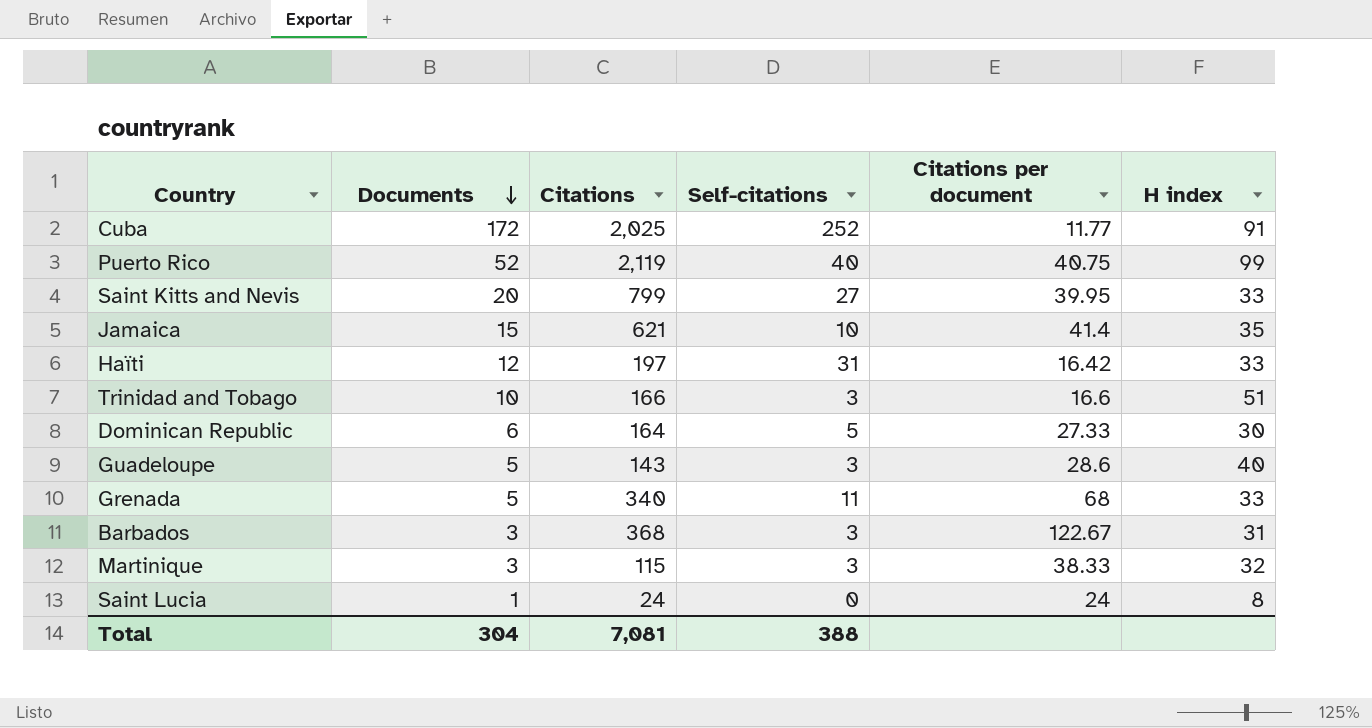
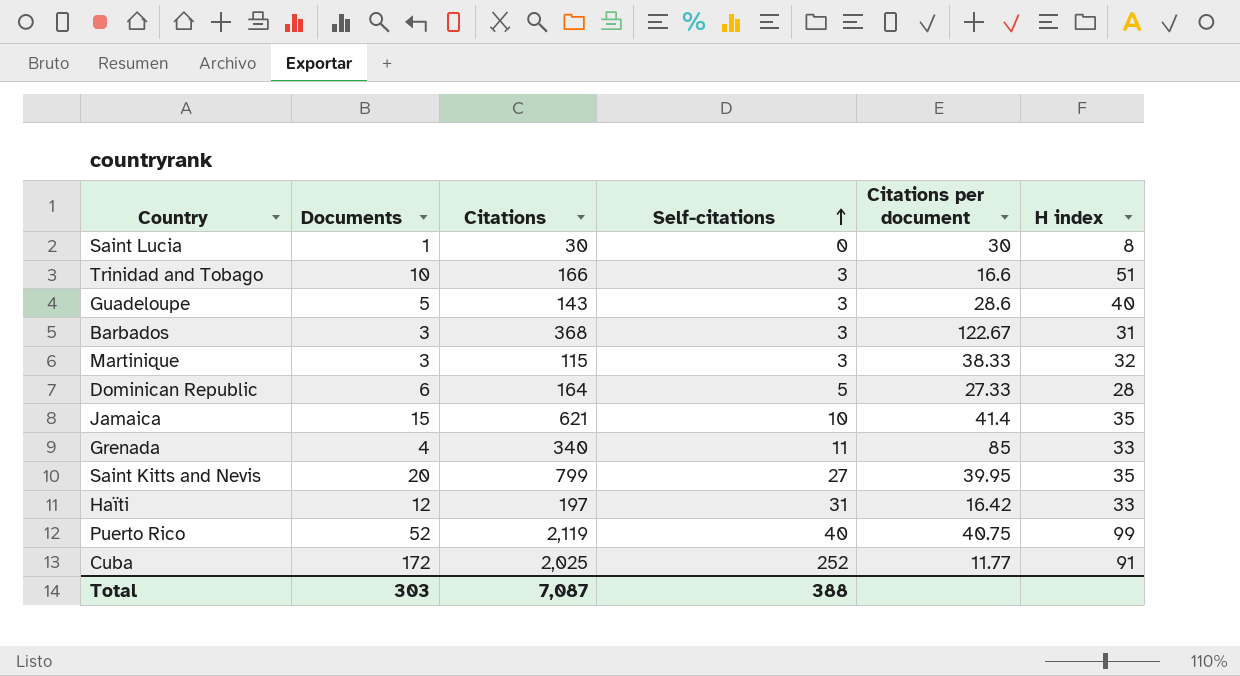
row order: Documents descending -> Self-citations ascending
Saint Lucia | Citations: 24 -> 30
Saint Lucia | Citations per document: 24 -> 30
Dominican Republic | H index: 30 -> 28
Grenada | Documents: 5 -> 4
Grenada | Citations per document: 68 -> 85
Saint Kitts and Nevis | H index: 33 -> 35
Total | Documents: 304 -> 303
Total | Citations: 7,081 -> 7,087

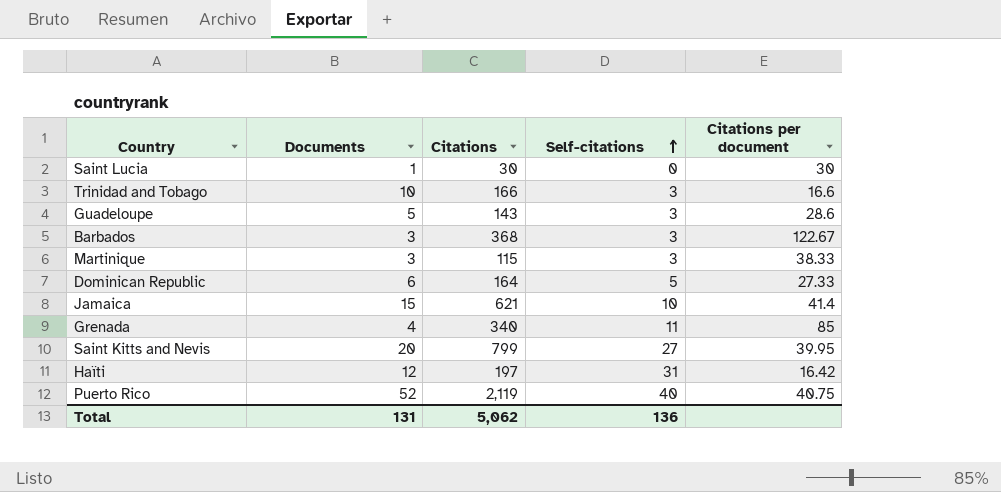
column H index | position: 6 -> none
row Cuba: 172 | 2,025 | 252 | 11.77 | 91 -> none
Total | Documents: 303 -> 131
Total | Citations: 7,087 -> 5,062
Total | Self-citations: 388 -> 136

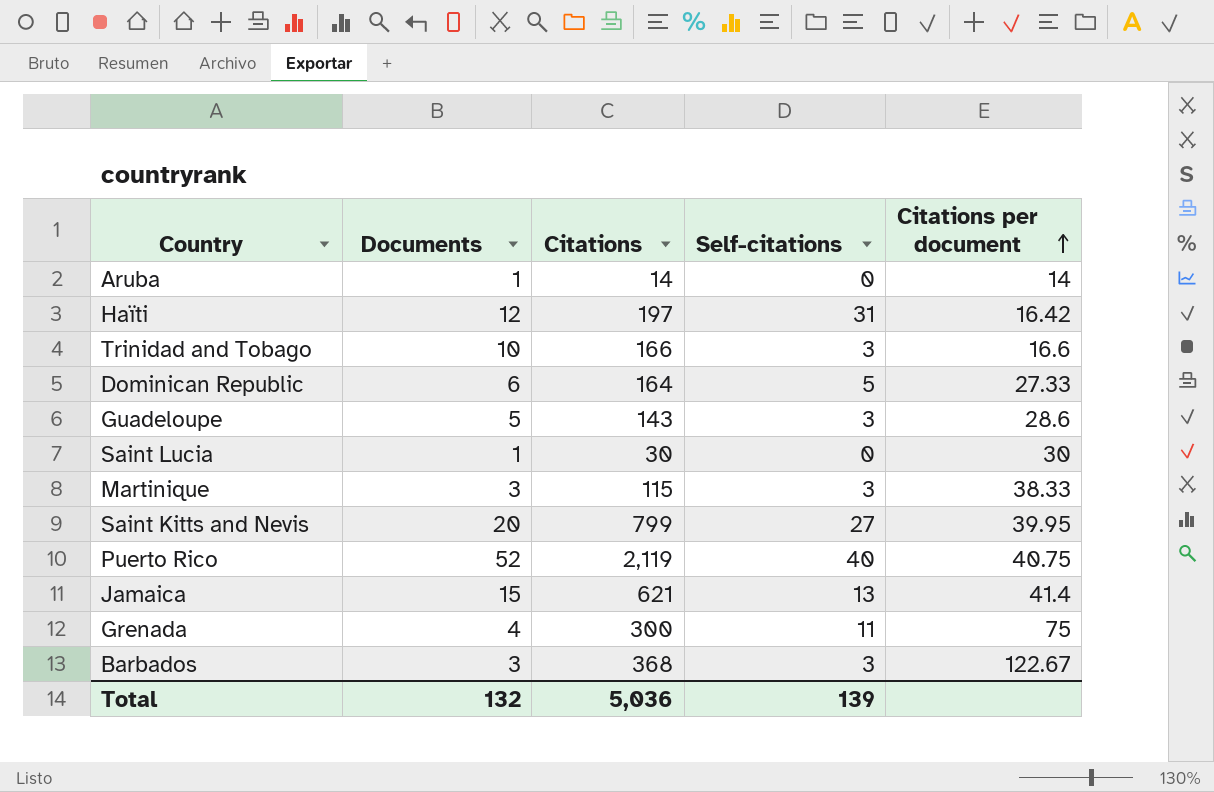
row order: Self-citations ascending -> Citations per document ascending
row Aruba: none -> 1 | 14 | 0 | 14
Jamaica | Self-citations: 10 -> 13
Grenada | Citations: 340 -> 300
Grenada | Citations per document: 85 -> 75
Total | Documents: 131 -> 132
Total | Citations: 5,062 -> 5,036
Total | Self-citations: 136 -> 139

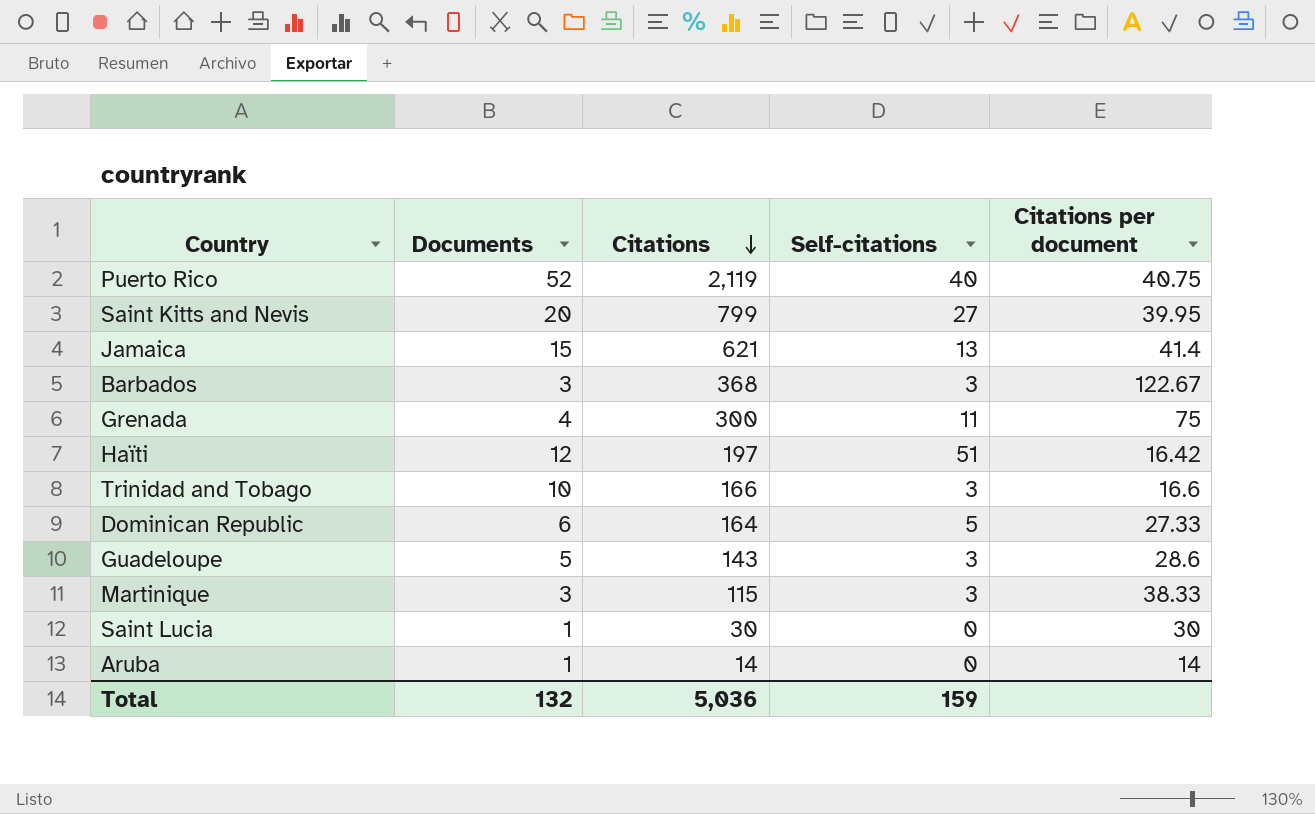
row order: Citations per document ascending -> Citations descending
Haïti | Self-citations: 31 -> 51
Total | Self-citations: 139 -> 159

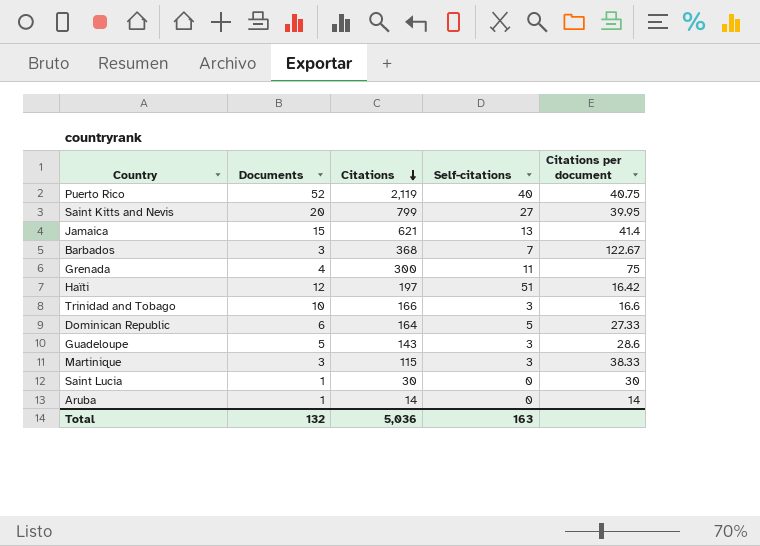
Barbados | Self-citations: 3 -> 7
Total | Self-citations: 159 -> 163

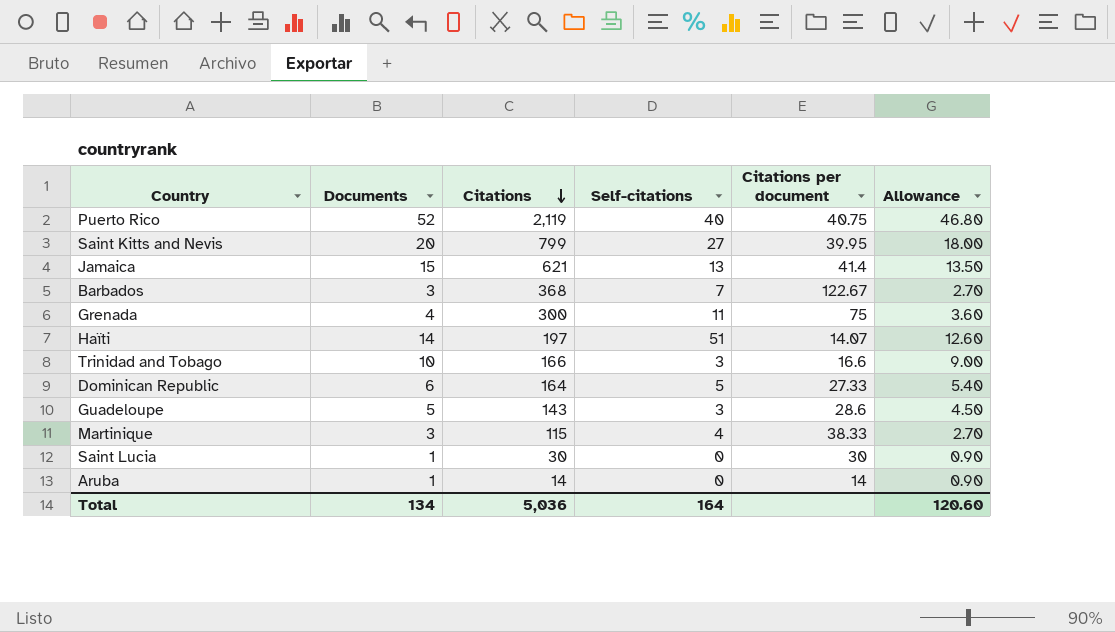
column Allowance | formula: none -> [Documents] * 0.9
Haïti | Documents: 12 -> 14
Haïti | Citations per document: 16.42 -> 14.07
Martinique | Self-citations: 3 -> 4
Total | Documents: 132 -> 134
Total | Self-citations: 163 -> 164

